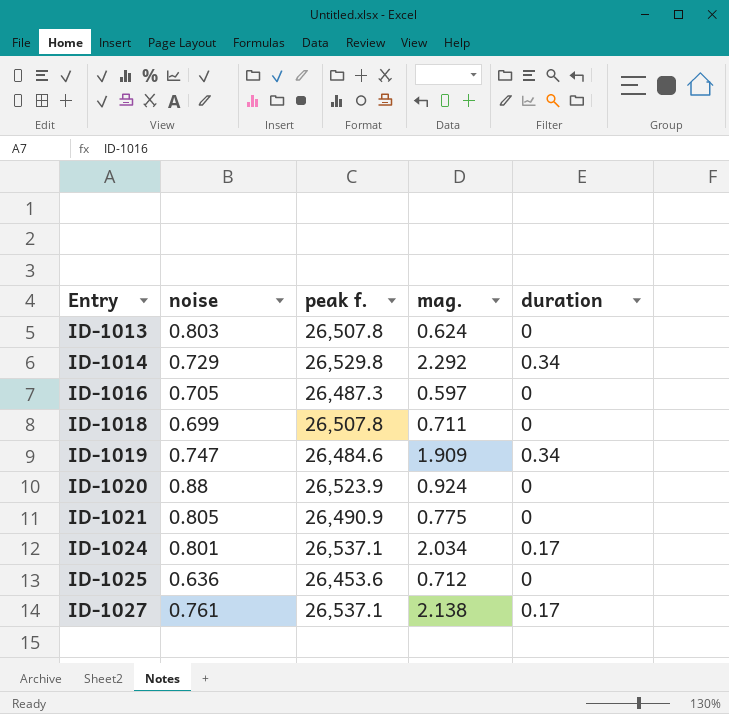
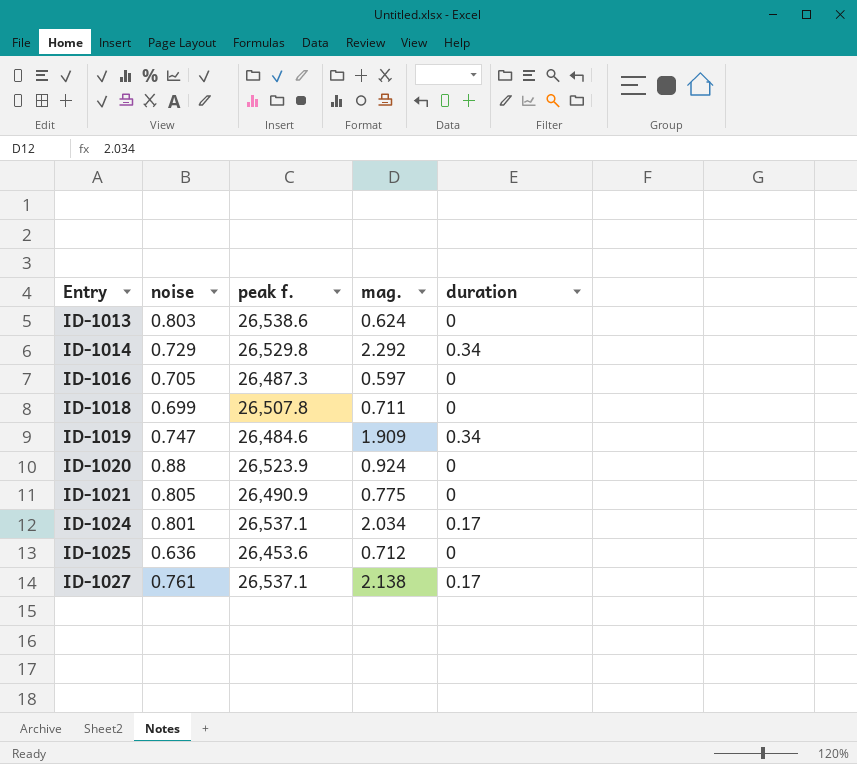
ID-1013 | peak f.: 26,507.8 -> 26,538.6

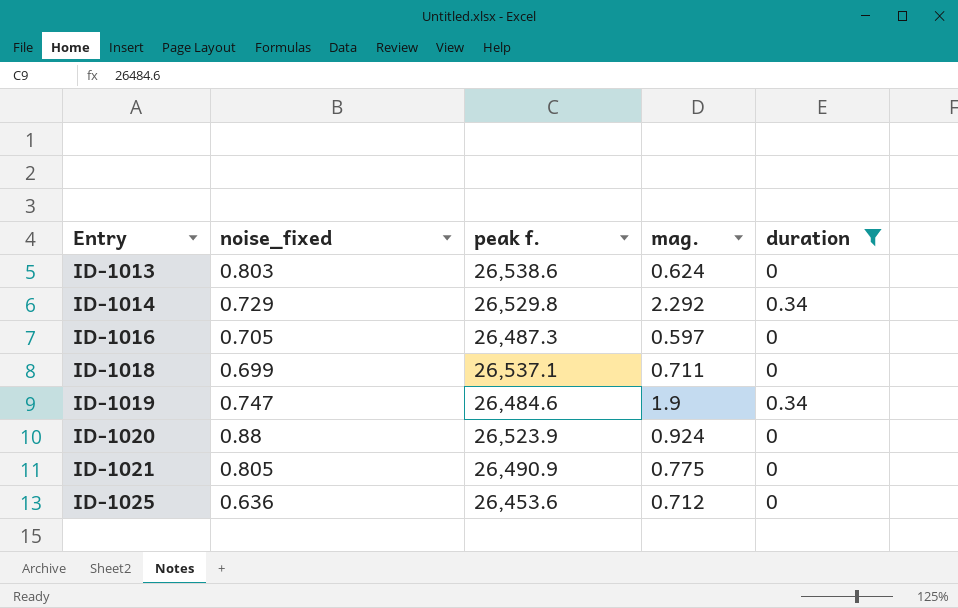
filter: none -> duration != 0.17
column name: noise -> noise_fixed
ID-1018 | peak f.: 26,507.8 -> 26,537.1
ID-1019 | mag.: 1.909 -> 1.9

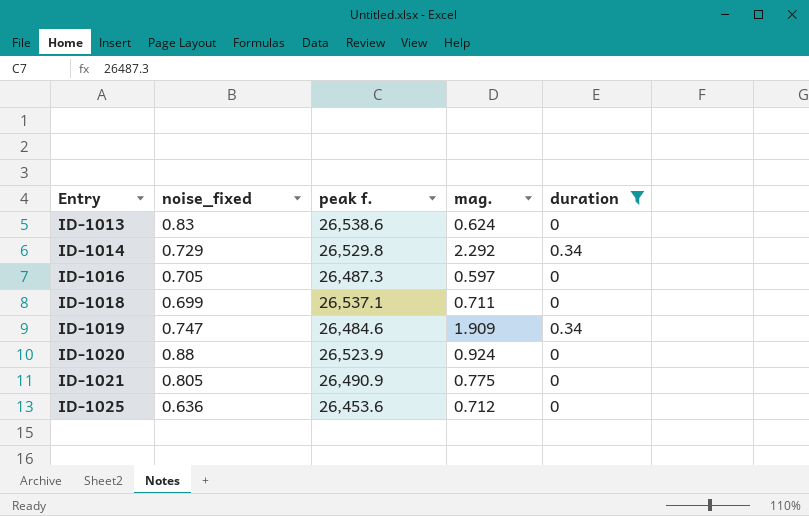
ID-1013 | noise_fixed: 0.803 -> 0.83
ID-1019 | mag.: 1.9 -> 1.909

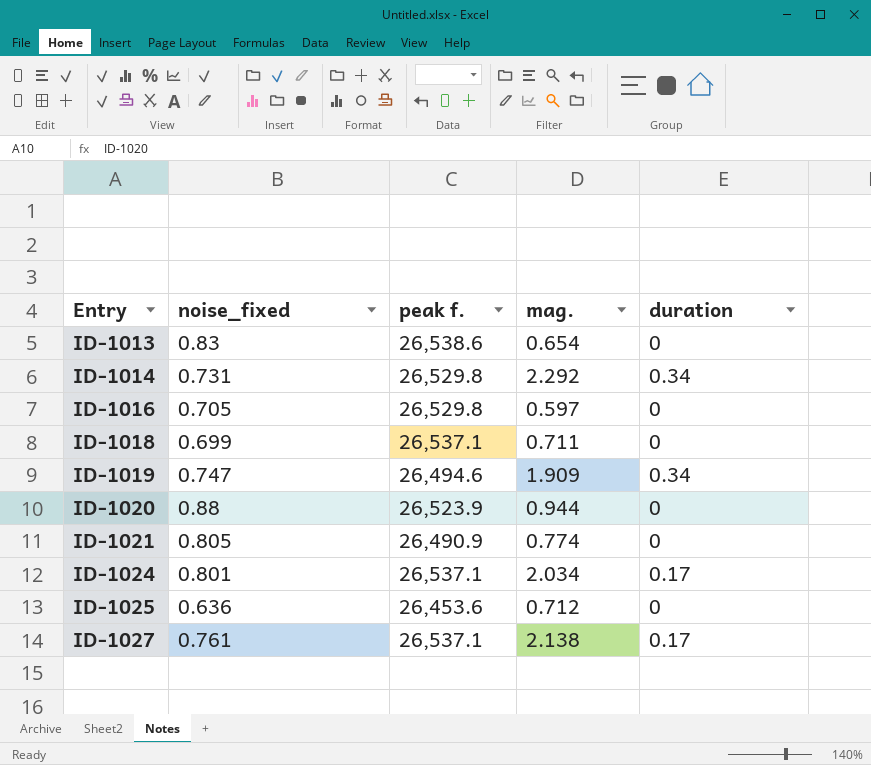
filter: duration != 0.17 -> none
ID-1013 | mag.: 0.624 -> 0.654
ID-1014 | noise_fixed: 0.729 -> 0.731
ID-1016 | peak f.: 26,487.3 -> 26,529.8
ID-1019 | peak f.: 26,484.6 -> 26,494.6
ID-1020 | mag.: 0.924 -> 0.944
ID-1021 | mag.: 0.775 -> 0.774

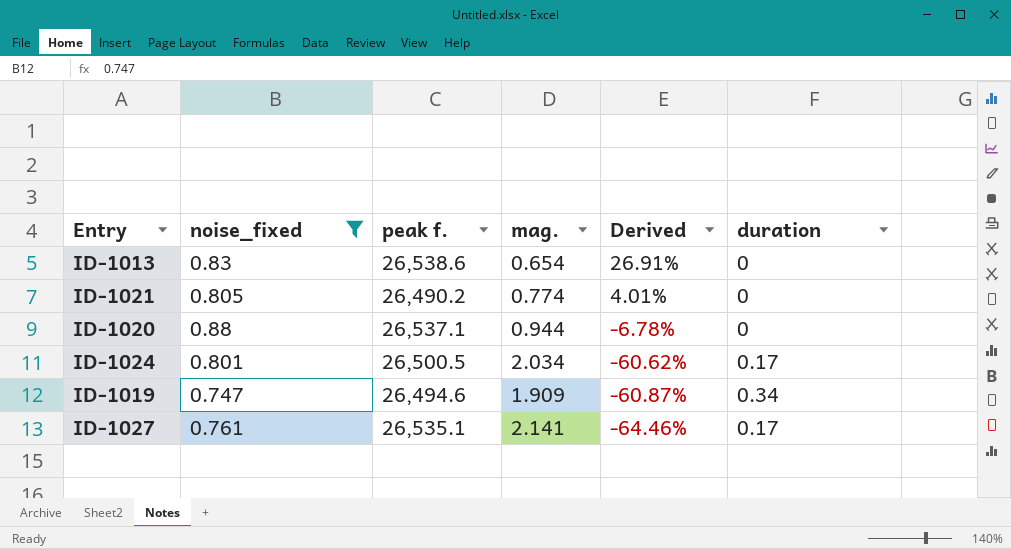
filter: none -> noise_fixed >= 0.747
row order: Entry ascending -> Derived descending
column Derived | formula: none -> ([noise_fixed] - [mag.]) / [mag.]
ID-1021 | peak f.: 26,490.9 -> 26,490.2
ID-1020 | peak f.: 26,523.9 -> 26,537.1
ID-1024 | peak f.: 26,537.1 -> 26,500.5
ID-1027 | peak f.: 26,537.1 -> 26,535.1
ID-1027 | mag.: 2.138 -> 2.141

